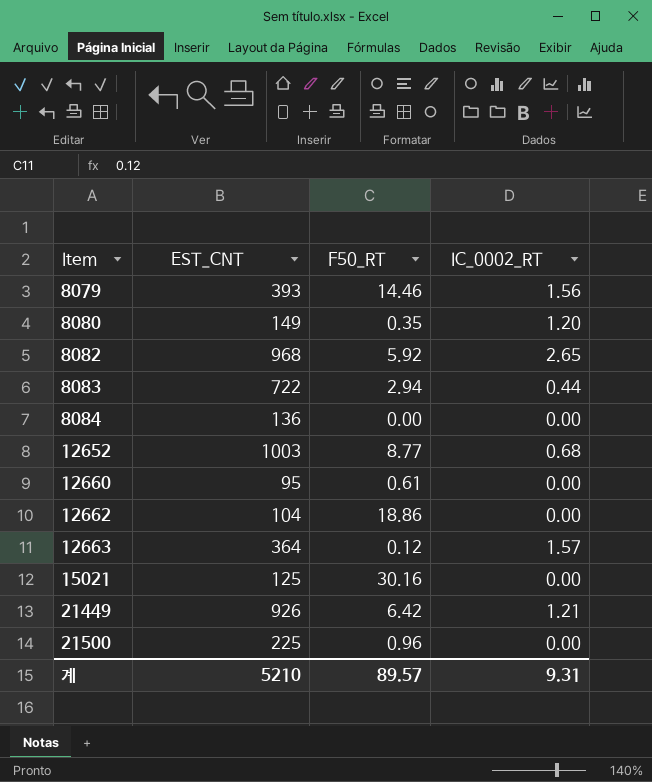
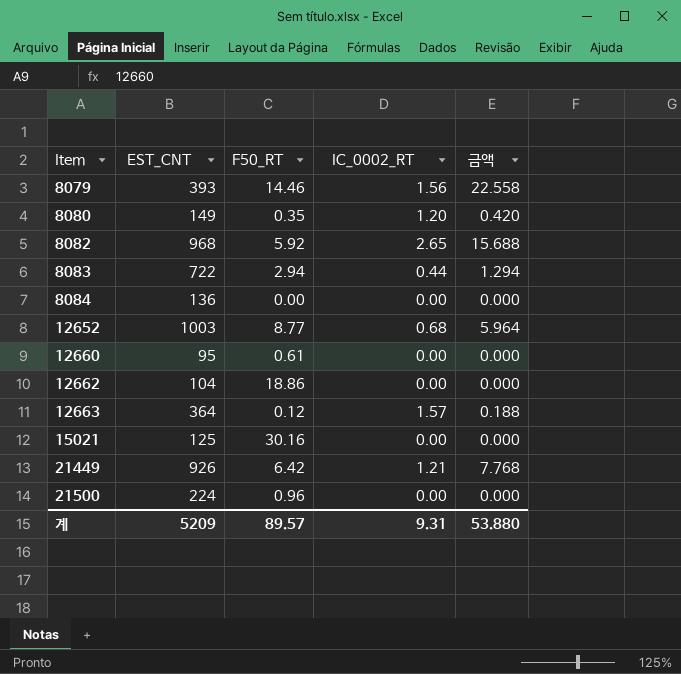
column 금액 | formula: none -> [F50_RT] * [IC_0002_RT]
21500 | EST_CNT: 225 -> 224
계 | EST_CNT: 5210 -> 5209

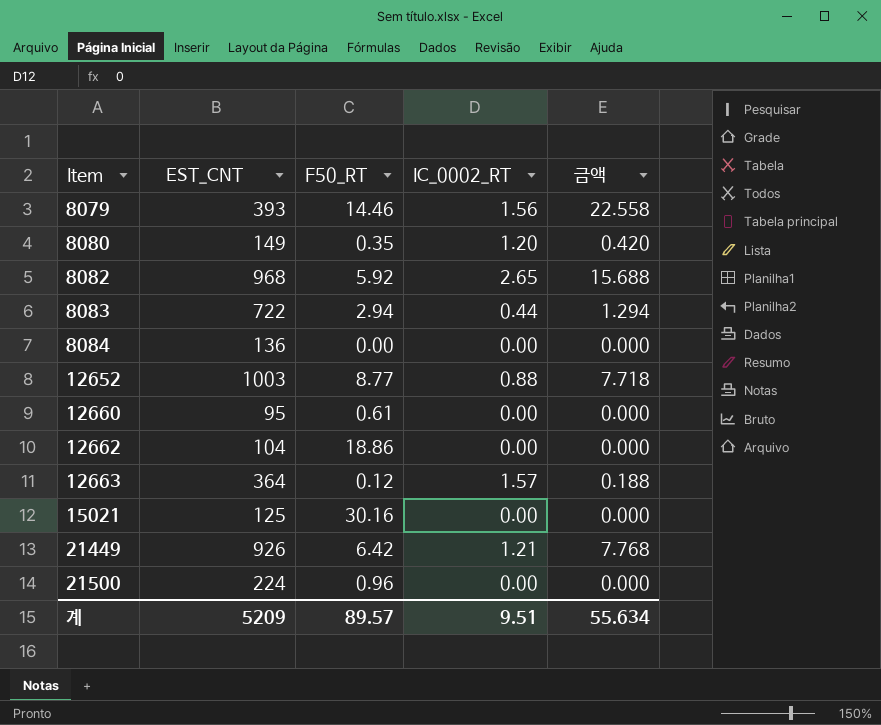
12652 | IC_0002_RT: 0.68 -> 0.88
12652 | 금액: 5.964 -> 7.718
계 | IC_0002_RT: 9.31 -> 9.51
계 | 금액: 53.880 -> 55.634

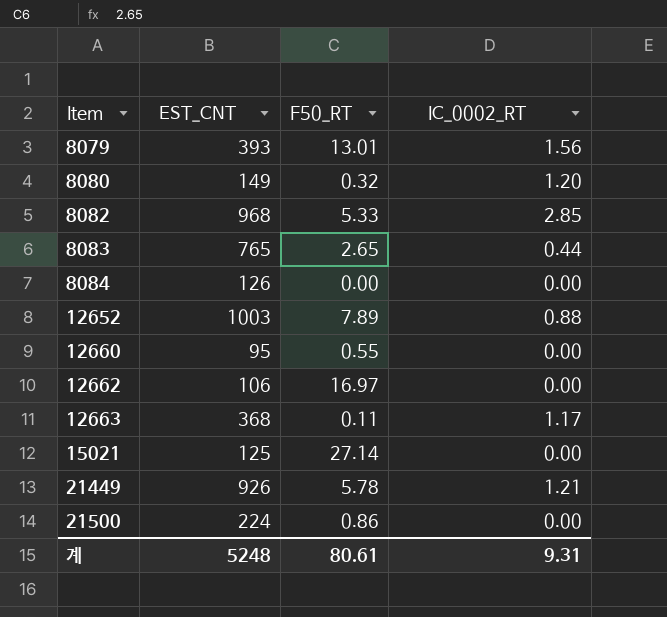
column 금액 | formula: [F50_RT] * [IC_0002_RT] -> none
8079 | F50_RT: 14.46 -> 13.01
8080 | F50_RT: 0.35 -> 0.32
8082 | F50_RT: 5.92 -> 5.33
8082 | IC_0002_RT: 2.65 -> 2.85
8083 | EST_CNT: 722 -> 765
8083 | F50_RT: 2.94 -> 2.65
8084 | EST_CNT: 136 -> 126
12652 | F50_RT: 8.77 -> 7.89
12660 | F50_RT: 0.61 -> 0.55
12662 | EST_CNT: 104 -> 106
12662 | F50_RT: 18.86 -> 16.97
12663 | EST_CNT: 364 -> 368
12663 | F50_RT: 0.12 -> 0.11
12663 | IC_0002_RT: 1.57 -> 1.17
15021 | F50_RT: 30.16 -> 27.14
21449 | F50_RT: 6.42 -> 5.78
21500 | F50_RT: 0.96 -> 0.86
계 | EST_CNT: 5209 -> 5248
계 | F50_RT: 89.57 -> 80.61
계 | IC_0002_RT: 9.51 -> 9.31

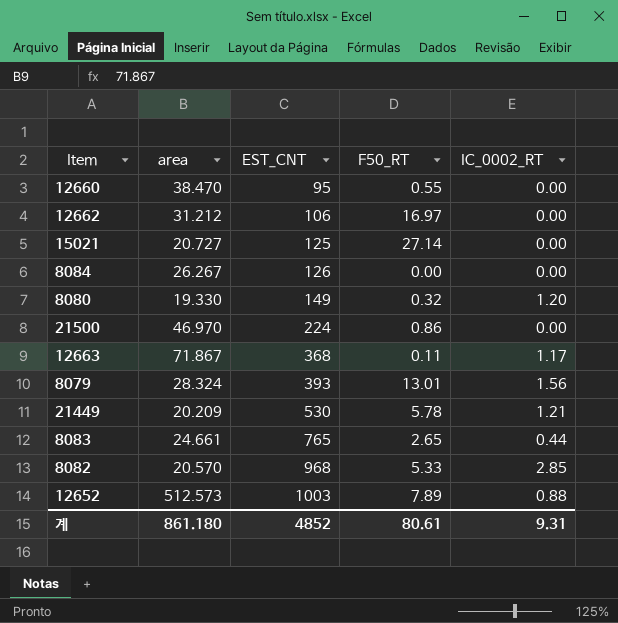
row order: Item ascending -> EST_CNT ascending
column area | position: none -> 2
21449 | EST_CNT: 926 -> 530
계 | EST_CNT: 5248 -> 4852

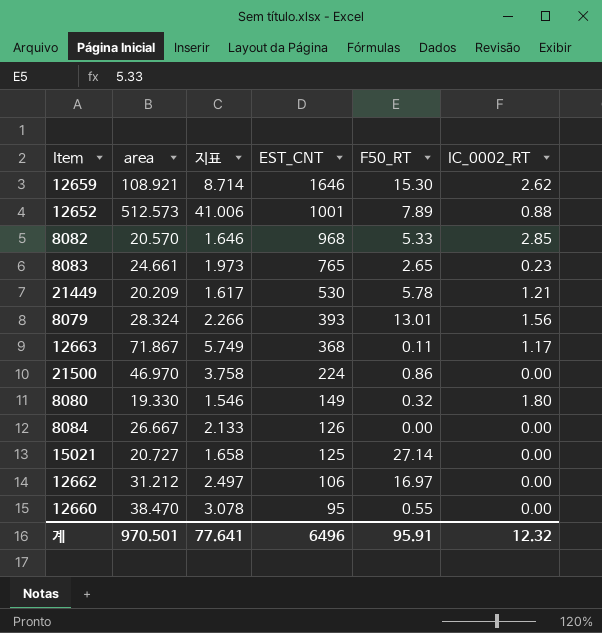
row order: EST_CNT ascending -> EST_CNT descending
column 지표 | formula: none -> [area] * 0.08
row 12659: none -> 108.921 | 8.714 | 1646 | 15.30 | 2.62
12652 | EST_CNT: 1003 -> 1001
8083 | IC_0002_RT: 0.44 -> 0.23
8080 | IC_0002_RT: 1.20 -> 1.80
8084 | area: 26.267 -> 26.667
계 | area: 861.180 -> 970.501
계 | EST_CNT: 4852 -> 6496
계 | F50_RT: 80.61 -> 95.91
계 | IC_0002_RT: 9.31 -> 12.32

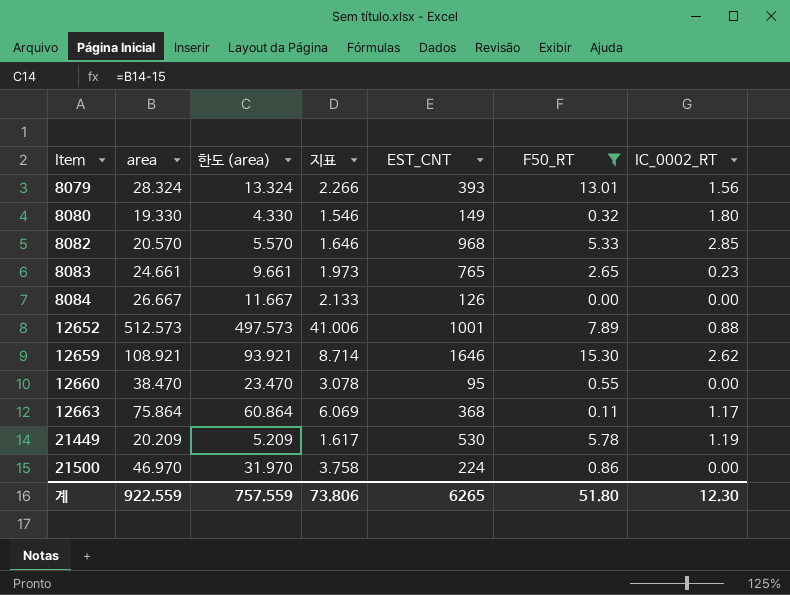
filter: none -> F50_RT <= 15.30
row order: EST_CNT descending -> Item ascending
column 한도 (area) | formula: none -> [area] - 15
12663 | area: 71.867 -> 75.864
12663 | 지표: 5.749 -> 6.069
21449 | IC_0002_RT: 1.21 -> 1.19
계 | area: 970.501 -> 922.559
계 | 지표: 77.641 -> 73.806
계 | EST_CNT: 6496 -> 6265
계 | F50_RT: 95.91 -> 51.80
계 | IC_0002_RT: 12.32 -> 12.30

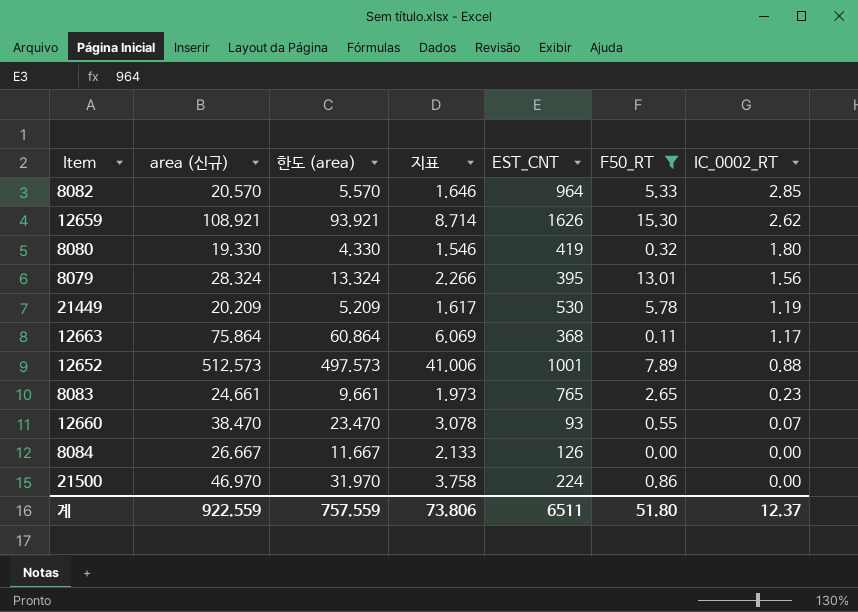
row order: Item ascending -> IC_0002_RT descending
column name: area -> area (신규)
8082 | EST_CNT: 968 -> 964
12659 | EST_CNT: 1646 -> 1626
8080 | EST_CNT: 149 -> 419
8079 | EST_CNT: 393 -> 395
12660 | EST_CNT: 95 -> 93
12660 | IC_0002_RT: 0.00 -> 0.07
계 | EST_CNT: 6265 -> 6511
계 | IC_0002_RT: 12.30 -> 12.37

